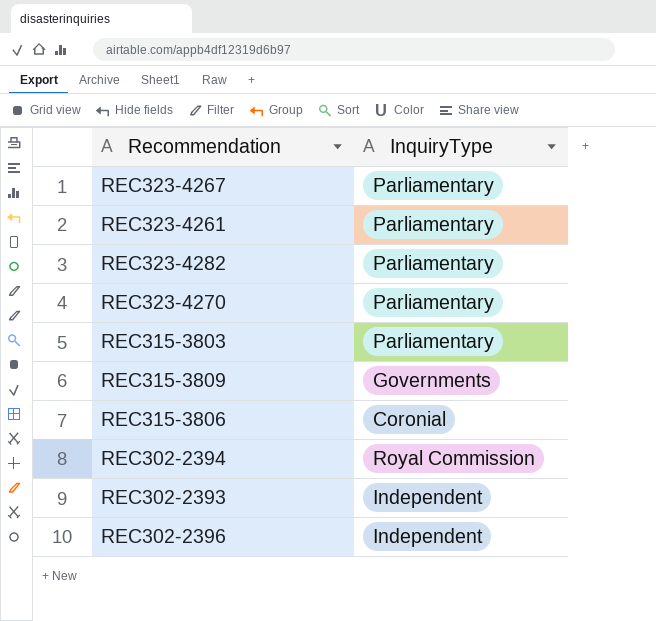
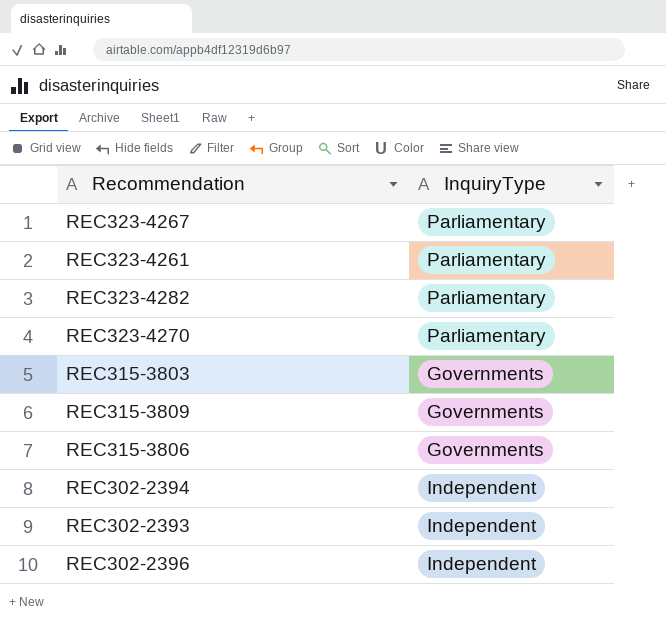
REC315-3803 | InquiryType: Parliamentary -> Governments
REC315-3806 | InquiryType: Coronial -> Governments
REC302-2394 | InquiryType: Royal Commission -> Independent

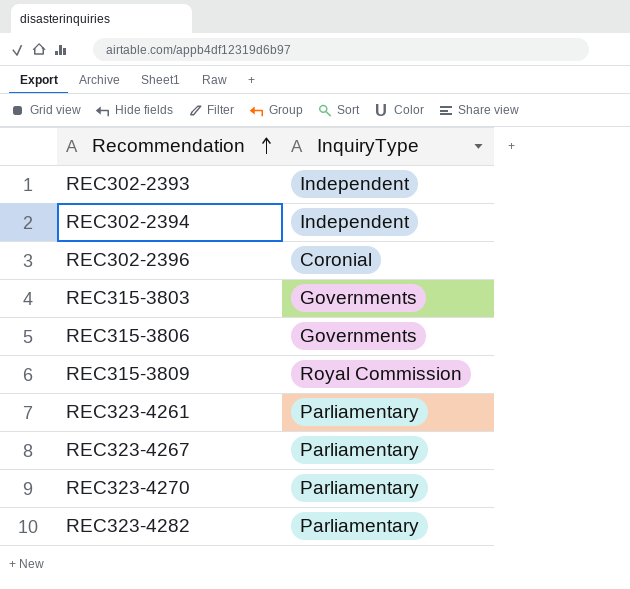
row order: none -> Recommendation ascending
REC302-2396 | InquiryType: Independent -> Coronial
REC315-3809 | InquiryType: Governments -> Royal Commission

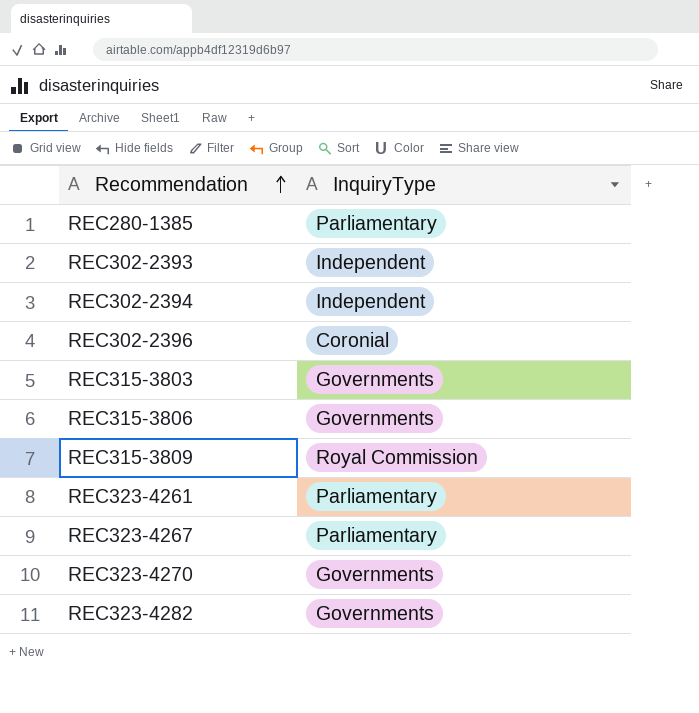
row REC280-1385: none -> Parliamentary
REC323-4270 | InquiryType: Parliamentary -> Governments
REC323-4282 | InquiryType: Parliamentary -> Governments

